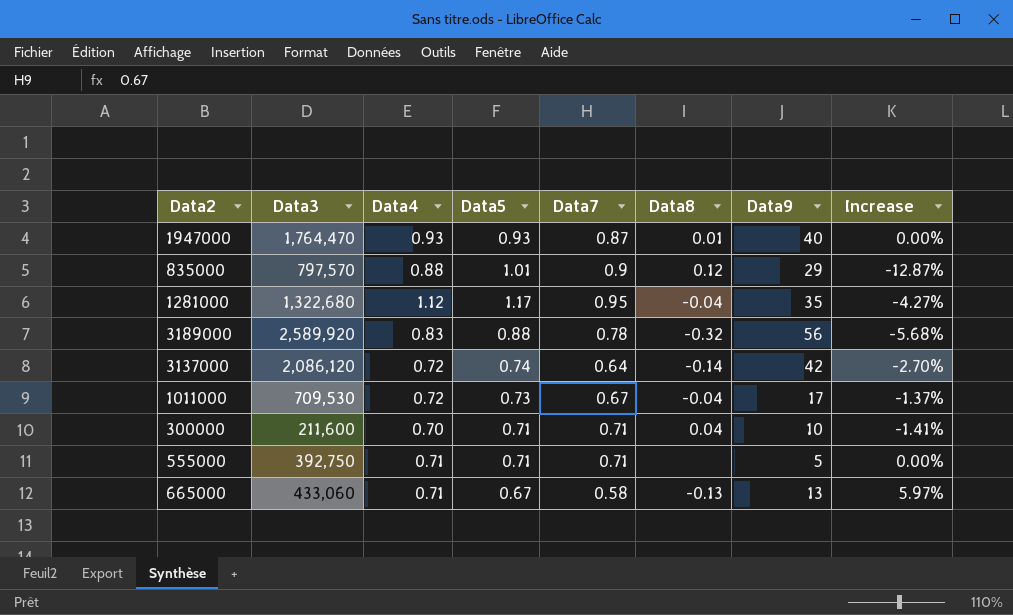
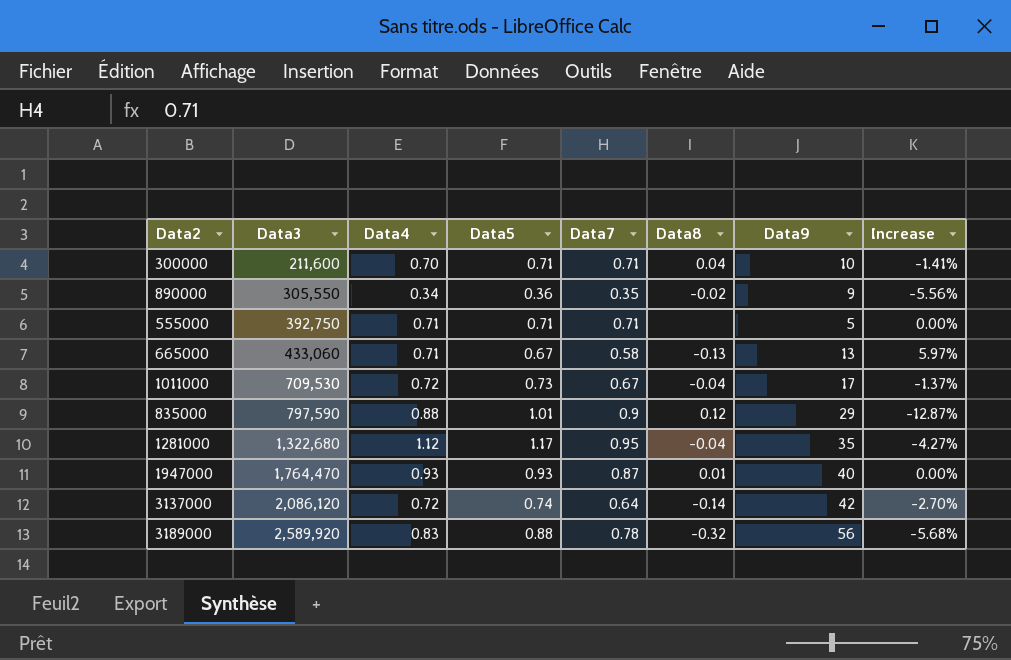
row order: none -> Data3 ascending
row 890000: none -> 305,550 | 0.34 | 0.36 | 0.35 | -0.02 | 9 | -5.56%
835000 | Data3: 797,570 -> 797,590

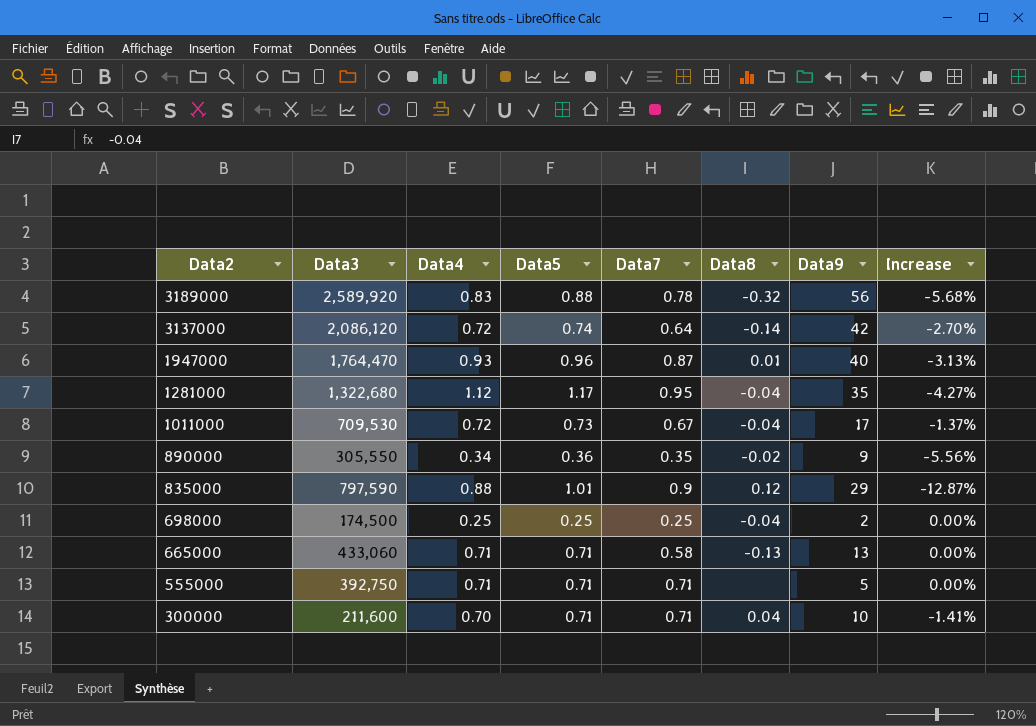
row order: Data3 ascending -> Data2 descending
1947000 | Data5: 0.93 -> 0.96
1947000 | Increase: 0.00% -> -3.13%
row 698000: none -> 174,500 | 0.25 | 0.25 | 0.25 | -0.04 | 2 | 0.00%
665000 | Data5: 0.67 -> 0.71
665000 | Increase: 5.97% -> 0.00%

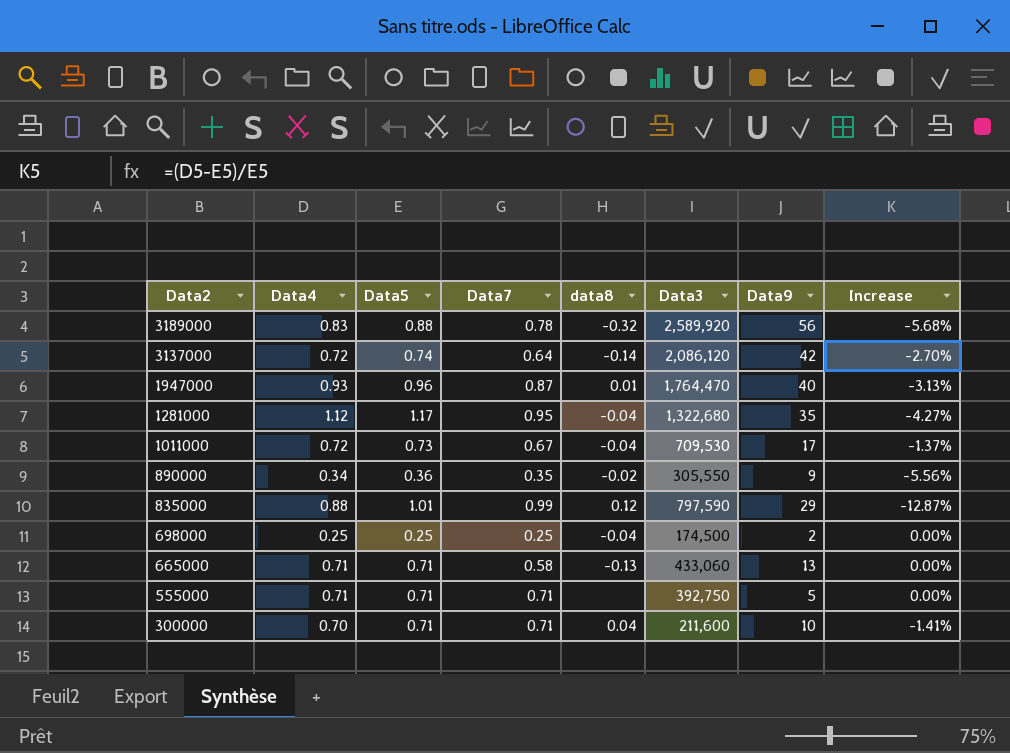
column name: Data8 -> data8
column Data3 | position: 2 -> 6
835000 | Data7: 0.9 -> 0.99

